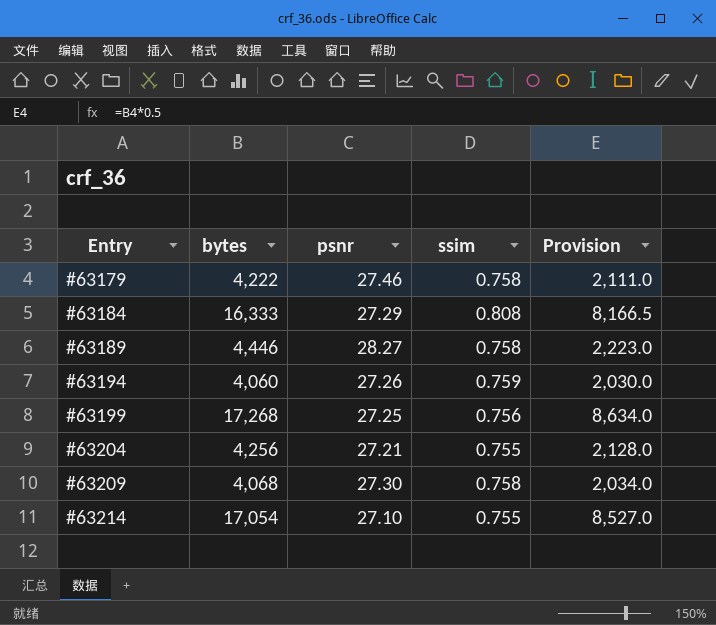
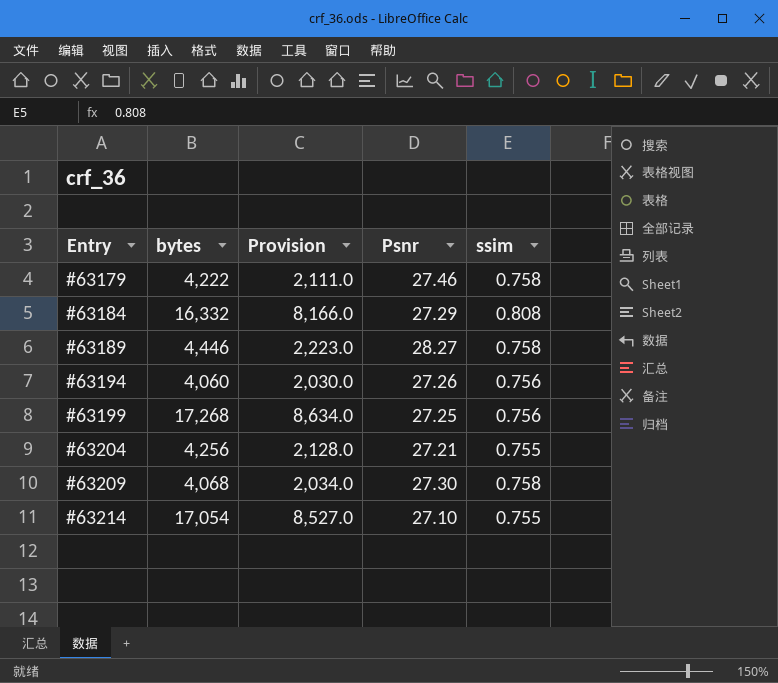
column Provision | position: 5 -> 3
column name: psnr -> Psnr
#63184 | bytes: 16,333 -> 16,332
#63184 | Provision: 8,166.5 -> 8,166.0
#63194 | ssim: 0.759 -> 0.756

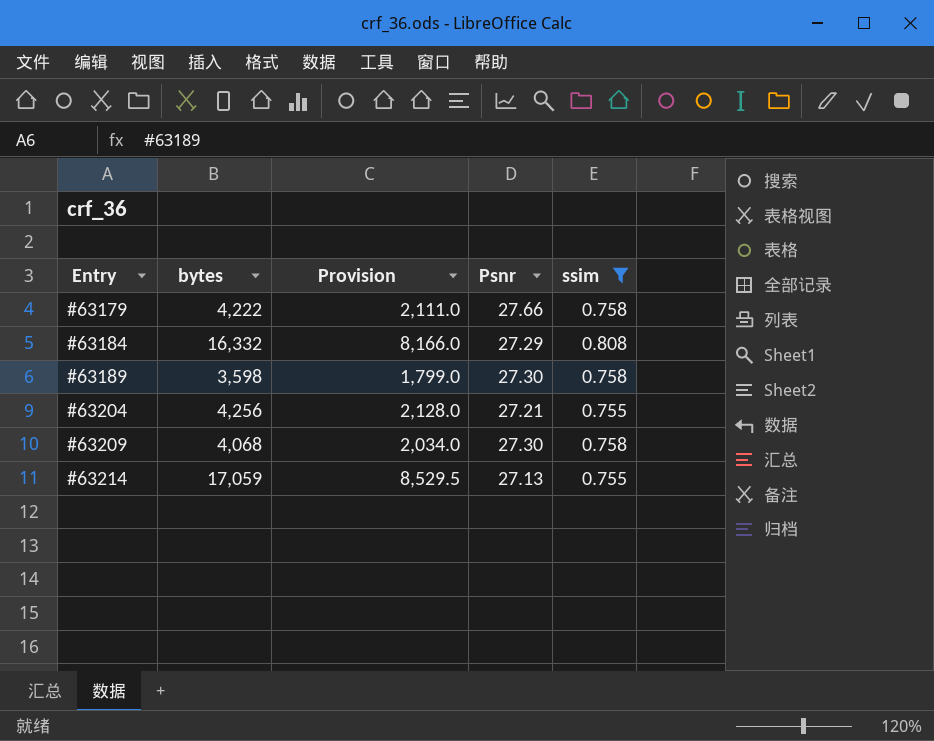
filter: none -> ssim != 0.756
#63179 | Psnr: 27.46 -> 27.66
#63189 | bytes: 4,446 -> 3,598
#63189 | Provision: 2,223.0 -> 1,799.0
#63189 | Psnr: 28.27 -> 27.30
#63214 | bytes: 17,054 -> 17,059
#63214 | Provision: 8,527.0 -> 8,529.5
#63214 | Psnr: 27.10 -> 27.13

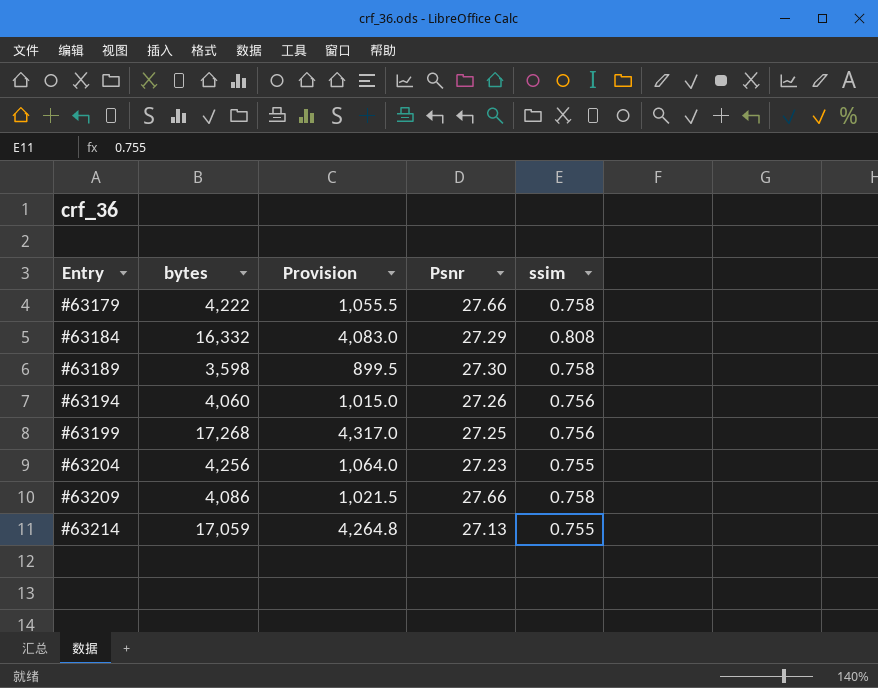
filter: ssim != 0.756 -> none
column Provision | formula: [bytes] * 0.5 -> [bytes] * 0.25
#63204 | Psnr: 27.21 -> 27.23
#63209 | bytes: 4,068 -> 4,086
#63209 | Psnr: 27.30 -> 27.66

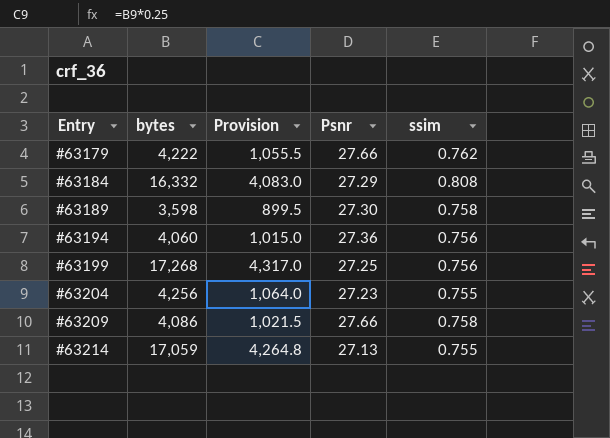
#63179 | ssim: 0.758 -> 0.762
#63194 | Psnr: 27.26 -> 27.36

